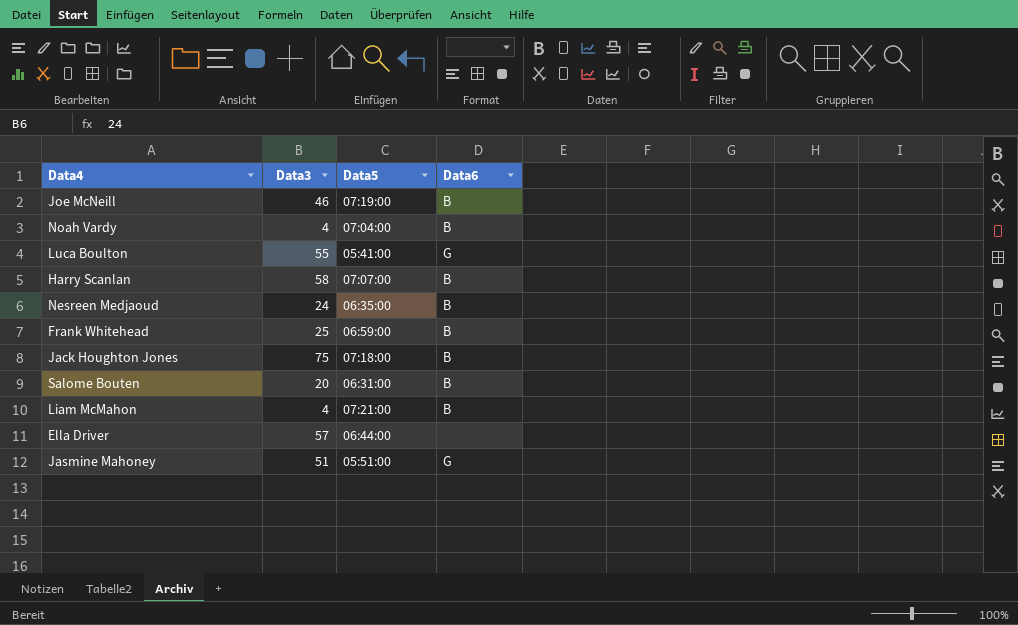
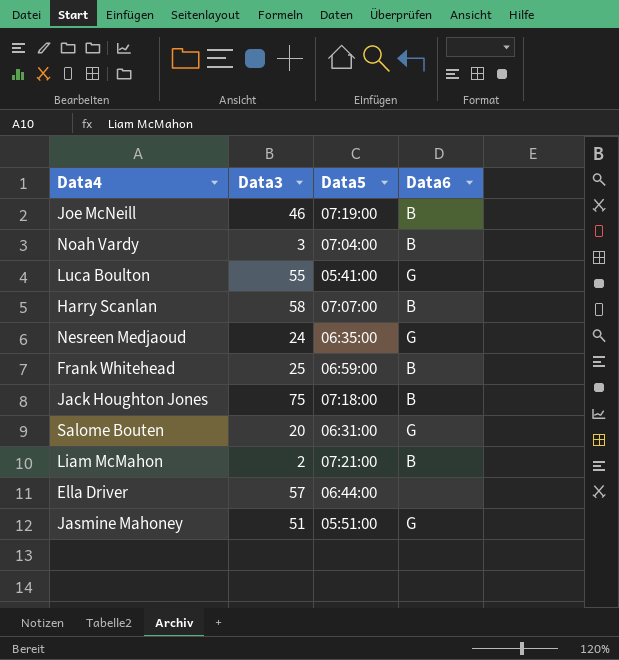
Noah Vardy | Data3: 4 -> 3
Nesreen Medjaoud | Data6: B -> G
Salome Bouten | Data6: B -> G
Liam McMahon | Data3: 4 -> 2

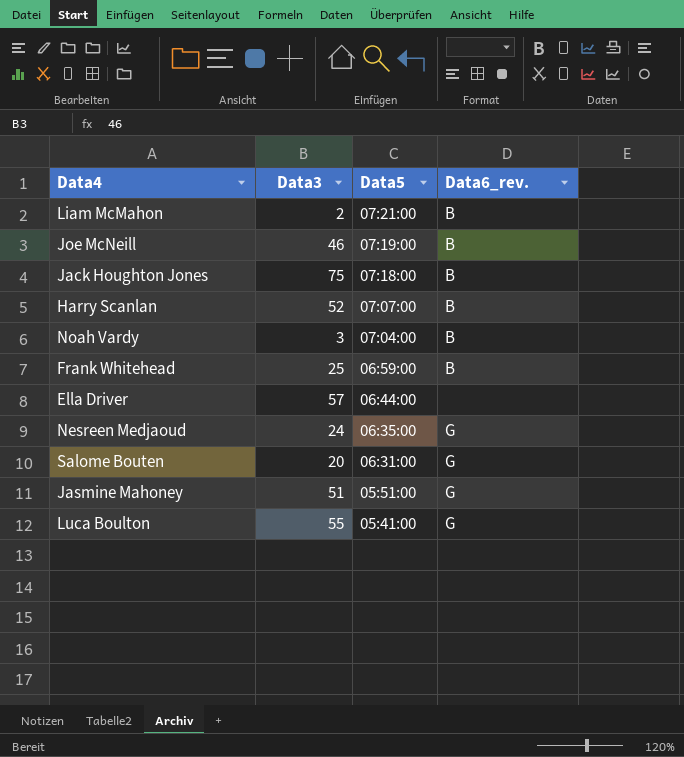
row order: none -> Data5 descending
column name: Data6 -> Data6_rev.
Harry Scanlan | Data3: 58 -> 52

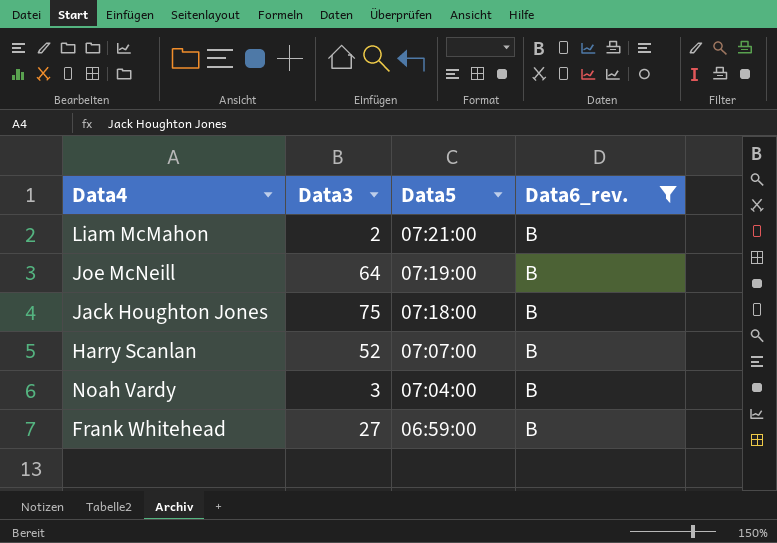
filter: none -> Data6_rev. = B
Joe McNeill | Data3: 46 -> 64
Frank Whitehead | Data3: 25 -> 27

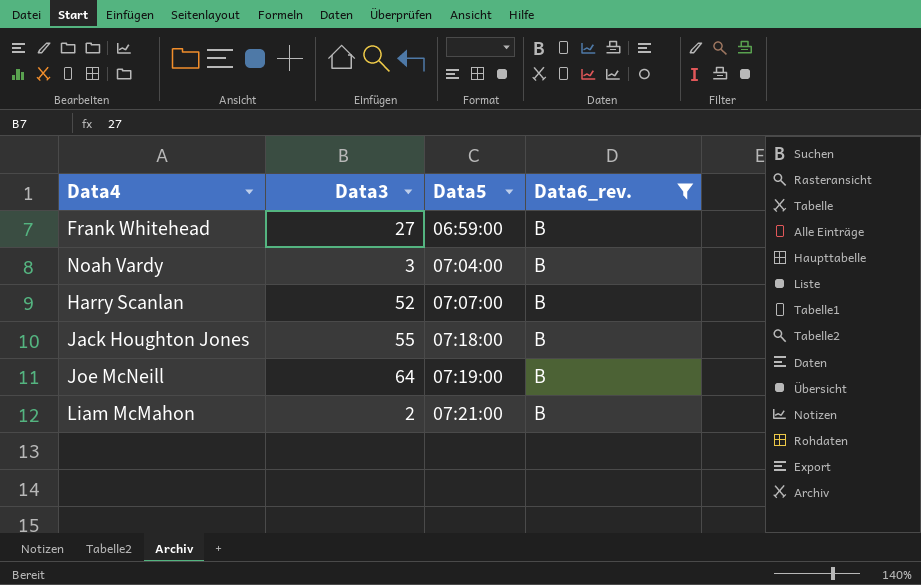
row order: Data5 descending -> Data5 ascending
Jack Houghton Jones | Data3: 75 -> 55

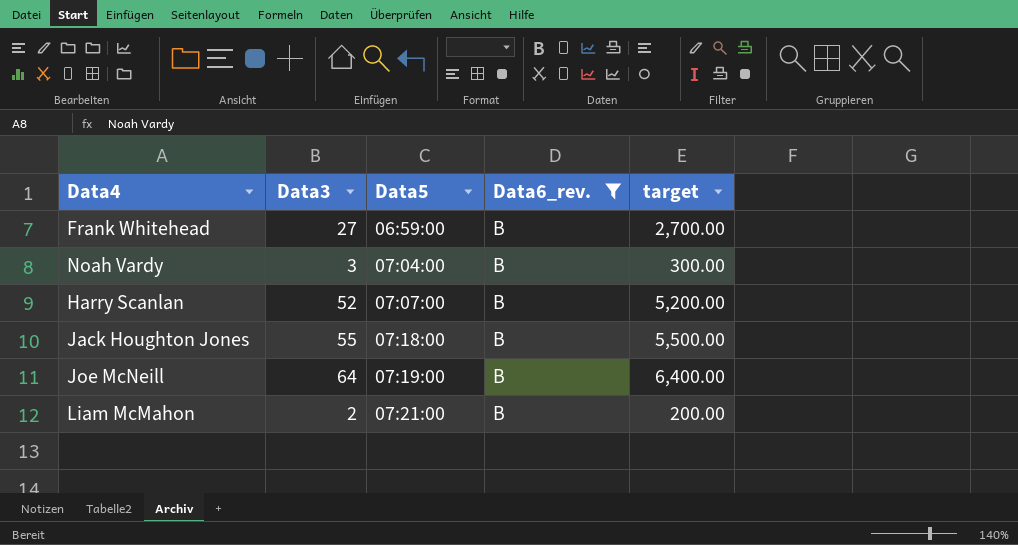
column target | formula: none -> [Data3] * 100

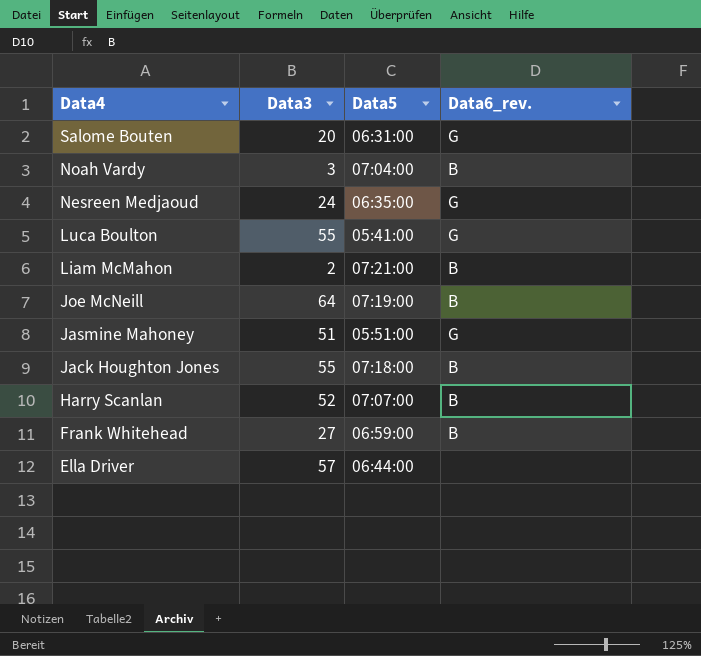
filter: Data6_rev. = B -> none
row order: Data5 ascending -> Data4 descending
column target | formula: [Data3] * 100 -> none

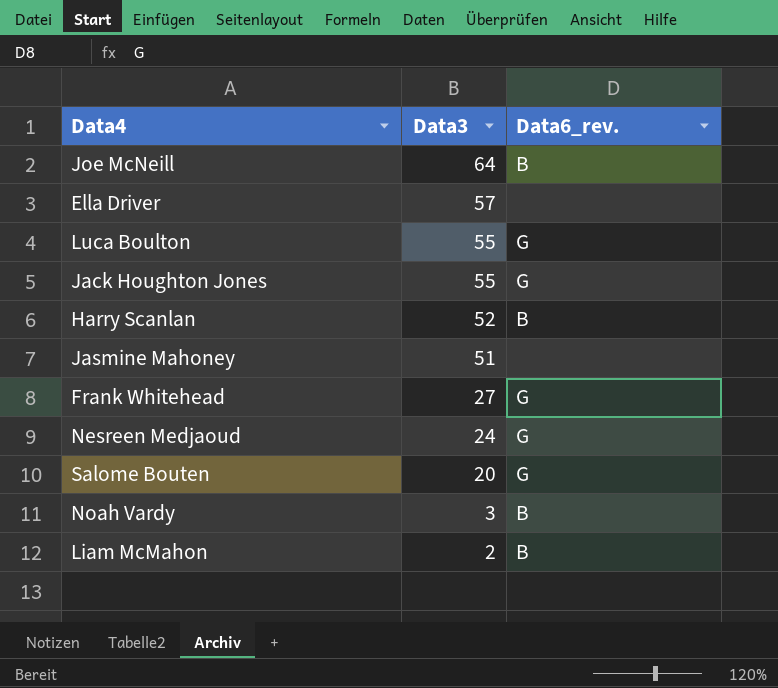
row order: Data4 descending -> Data3 descending
column Data5 | position: 3 -> none
Jack Houghton Jones | Data6_rev.: B -> G
Jasmine Mahoney | Data6_rev.: G -> none
Frank Whitehead | Data6_rev.: B -> G

